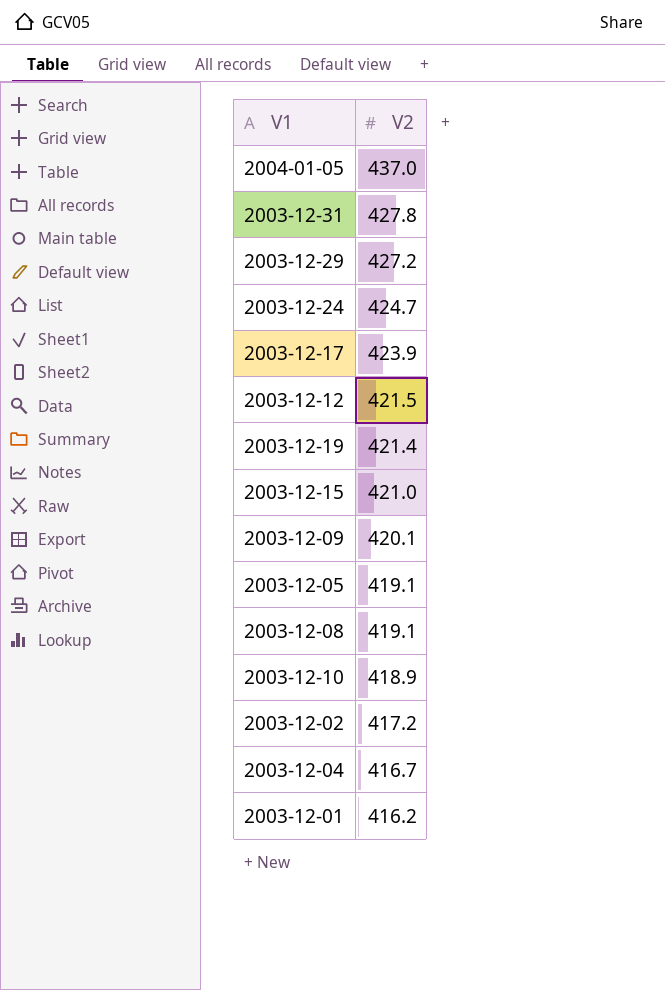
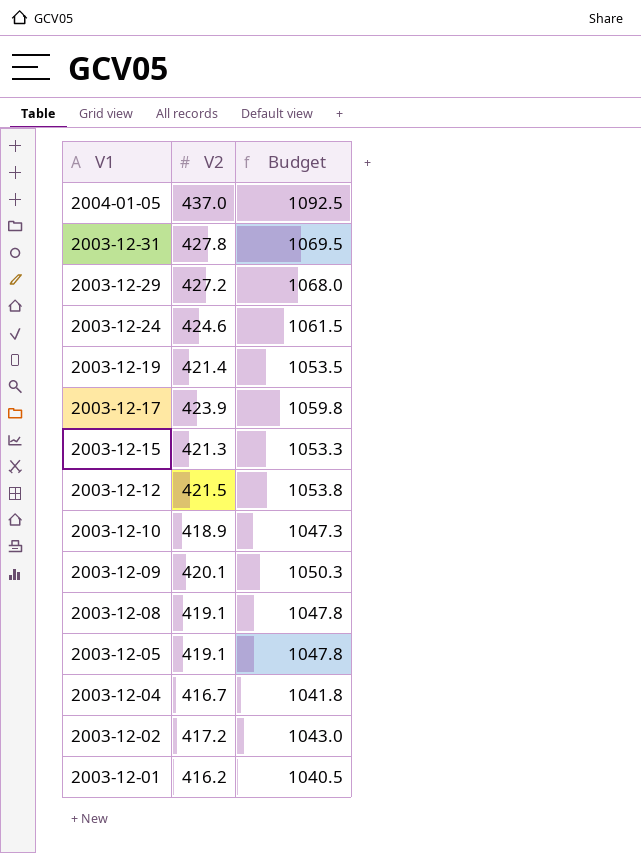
row order: V2 descending -> V1 descending
column Budget | formula: none -> [V2] * 2.5
2003-12-24 | V2: 424.7 -> 424.6
2003-12-15 | V2: 421.0 -> 421.3

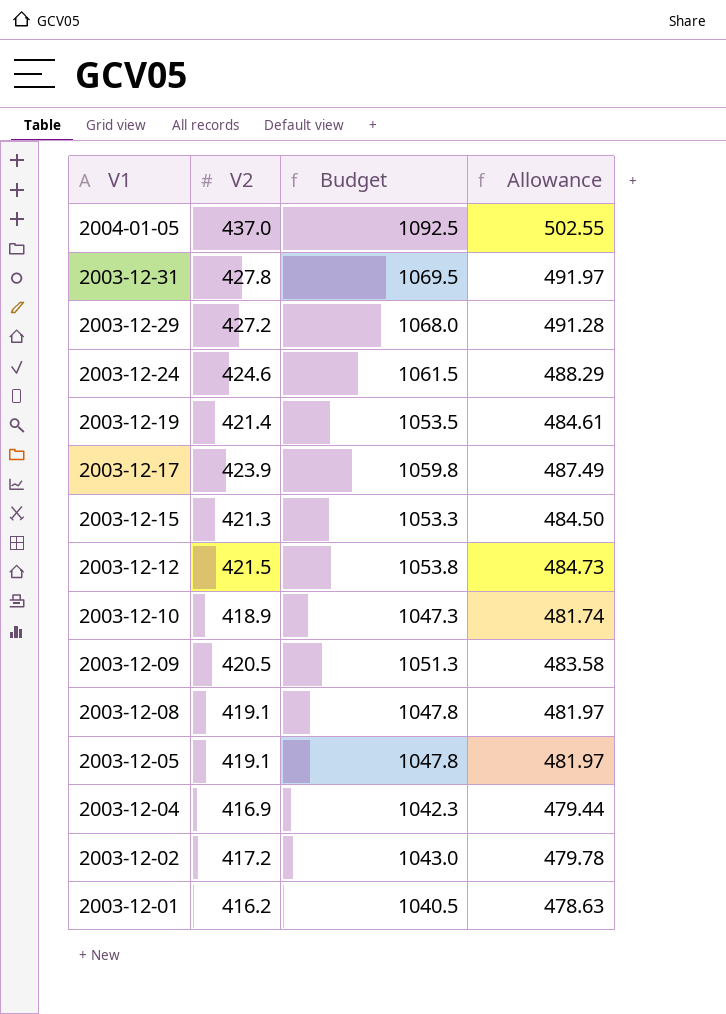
column Allowance | formula: none -> [V2] * 1.15
2003-12-09 | V2: 420.1 -> 420.5
2003-12-09 | Budget: 1050.3 -> 1051.3
2003-12-04 | V2: 416.7 -> 416.9
2003-12-04 | Budget: 1041.8 -> 1042.3

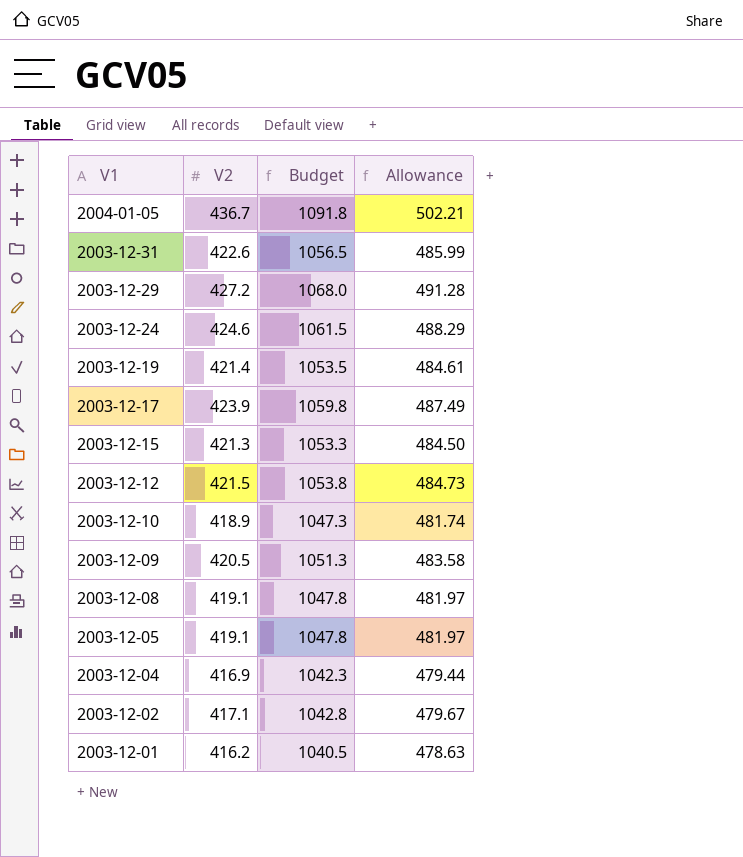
2004-01-05 | V2: 437.0 -> 436.7
2004-01-05 | Budget: 1092.5 -> 1091.8
2004-01-05 | Allowance: 502.55 -> 502.21
2003-12-31 | V2: 427.8 -> 422.6
2003-12-31 | Budget: 1069.5 -> 1056.5
2003-12-31 | Allowance: 491.97 -> 485.99
2003-12-02 | V2: 417.2 -> 417.1
2003-12-02 | Budget: 1043.0 -> 1042.8
2003-12-02 | Allowance: 479.78 -> 479.67

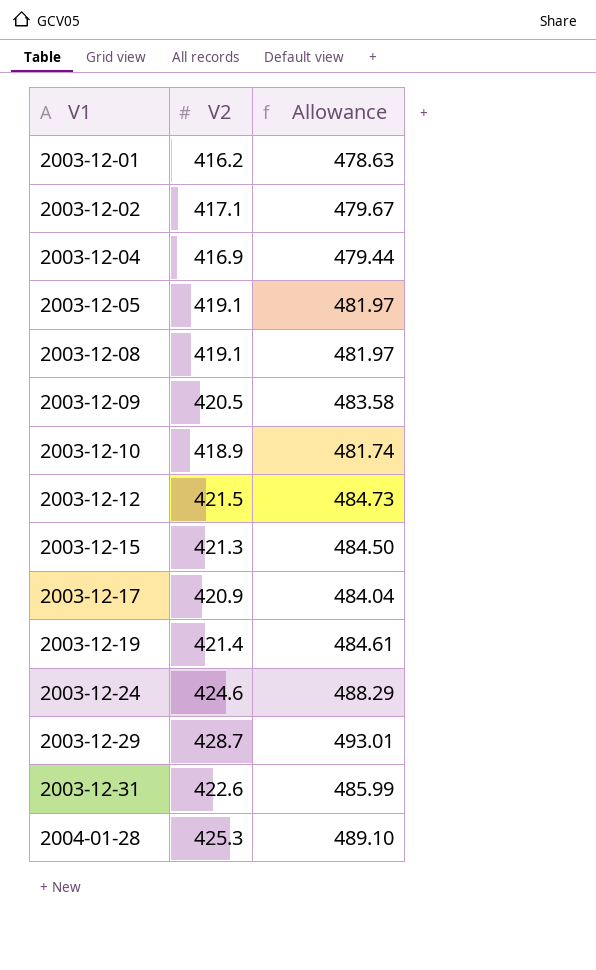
row order: V1 descending -> V1 ascending
column Budget | formula: [V2] * 2.5 -> none
row 2004-01-05: 436.7 | 1091.8 | 502.21 -> none
2003-12-17 | V2: 423.9 -> 420.9
2003-12-17 | Allowance: 487.49 -> 484.04
2003-12-29 | V2: 427.2 -> 428.7
2003-12-29 | Allowance: 491.28 -> 493.01
row 2004-01-28: none -> 425.3 | 489.10

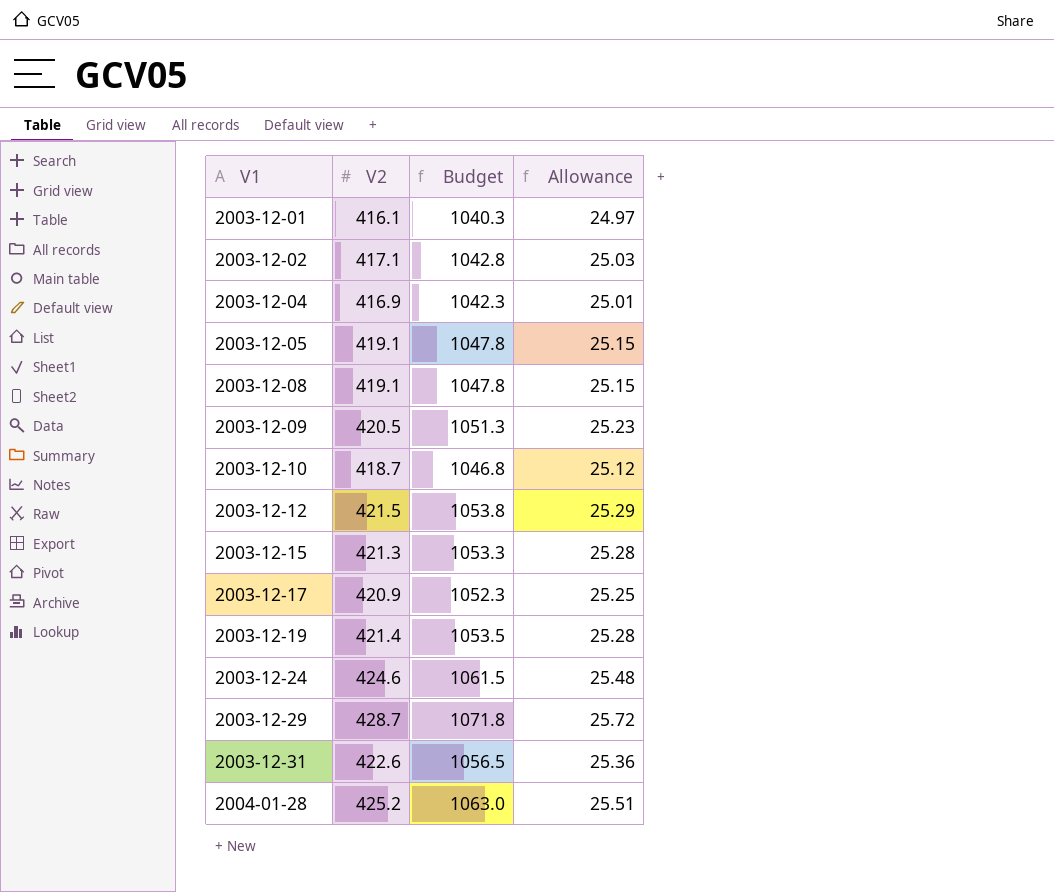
column Budget | formula: none -> [V2] * 2.5
column Allowance | formula: [V2] * 1.15 -> [V2] * 0.06
2003-12-01 | V2: 416.2 -> 416.1
2003-12-10 | V2: 418.9 -> 418.7
2004-01-28 | V2: 425.3 -> 425.2

